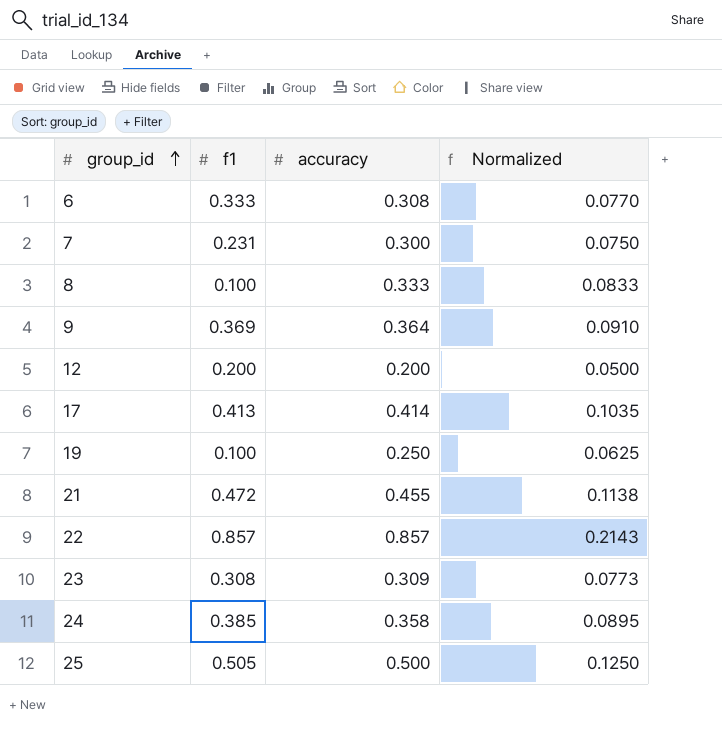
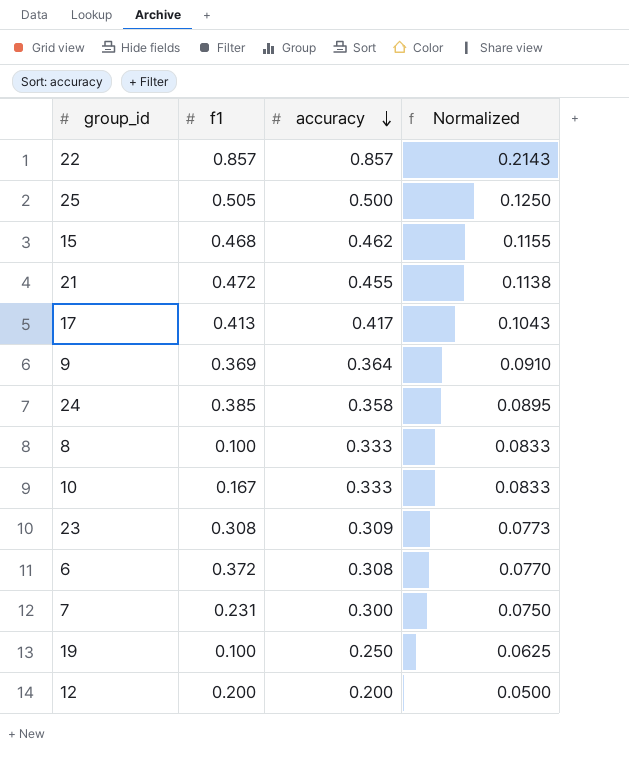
row order: group_id ascending -> accuracy descending
row 15: none -> 0.468 | 0.462 | 0.1155
17 | accuracy: 0.414 -> 0.417
17 | Normalized: 0.1035 -> 0.1043
row 10: none -> 0.167 | 0.333 | 0.0833
6 | f1: 0.333 -> 0.372

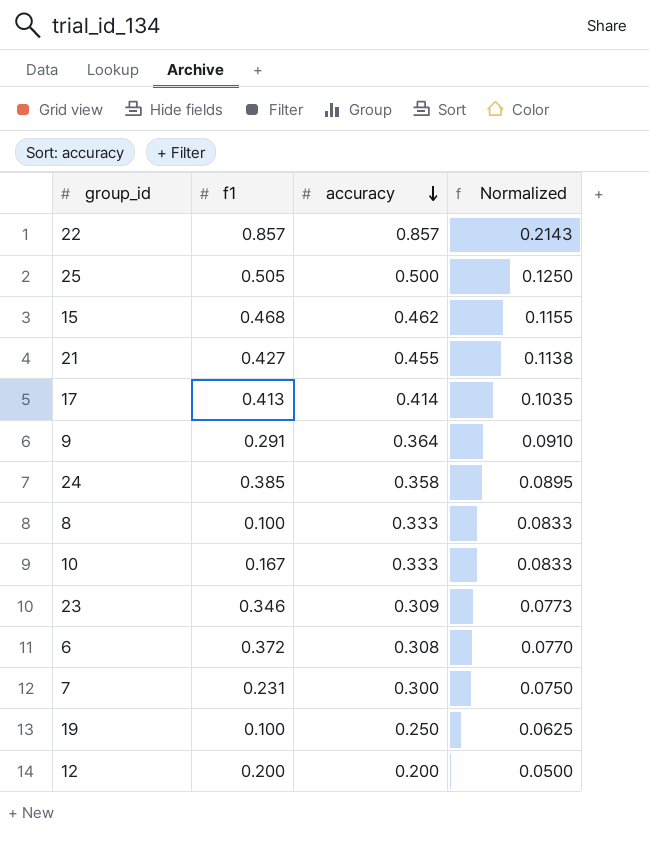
21 | f1: 0.472 -> 0.427
17 | accuracy: 0.417 -> 0.414
17 | Normalized: 0.1043 -> 0.1035
9 | f1: 0.369 -> 0.291
23 | f1: 0.308 -> 0.346

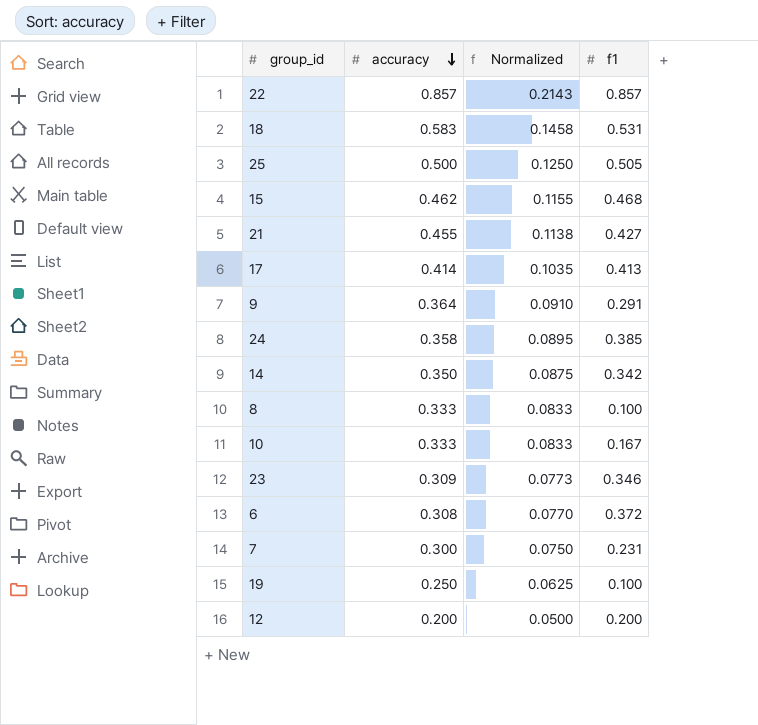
column f1 | position: 2 -> 4
row 18: none -> 0.583 | 0.1458 | 0.531
row 14: none -> 0.350 | 0.0875 | 0.342

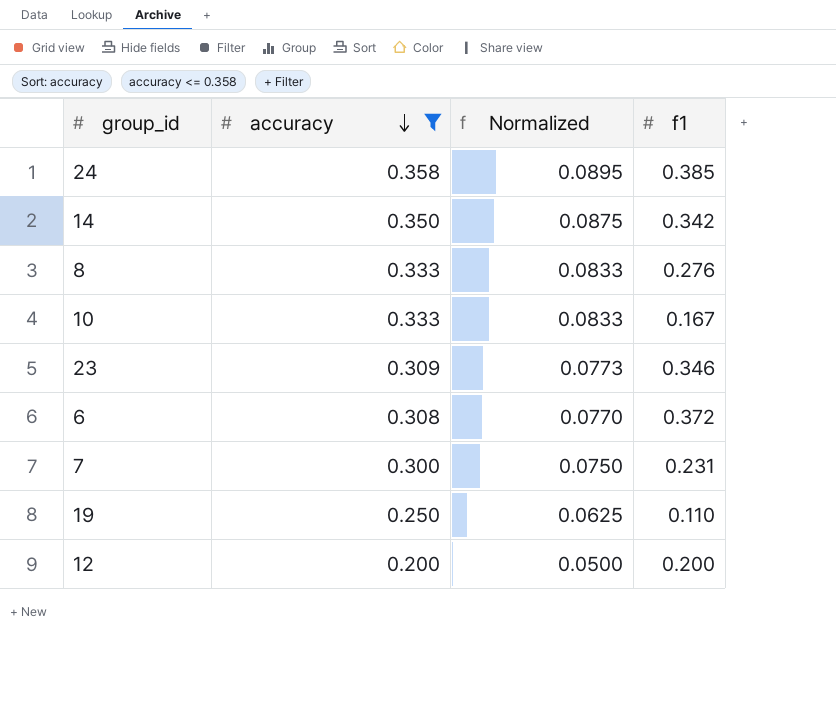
filter: none -> accuracy <= 0.358
8 | f1: 0.100 -> 0.276
19 | f1: 0.100 -> 0.110

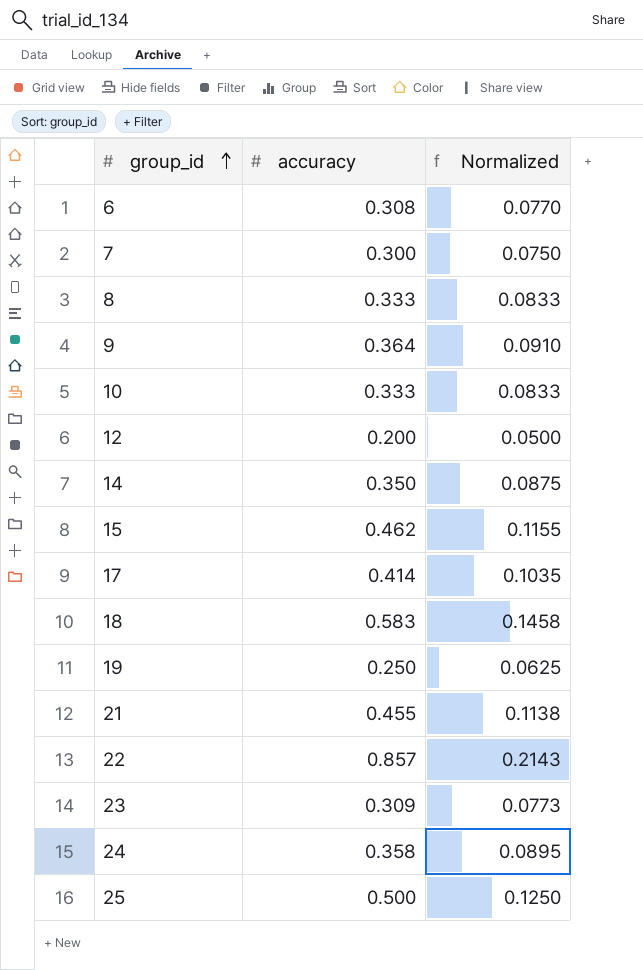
filter: accuracy <= 0.358 -> none
row order: accuracy descending -> group_id ascending
column f1 | position: 4 -> none

